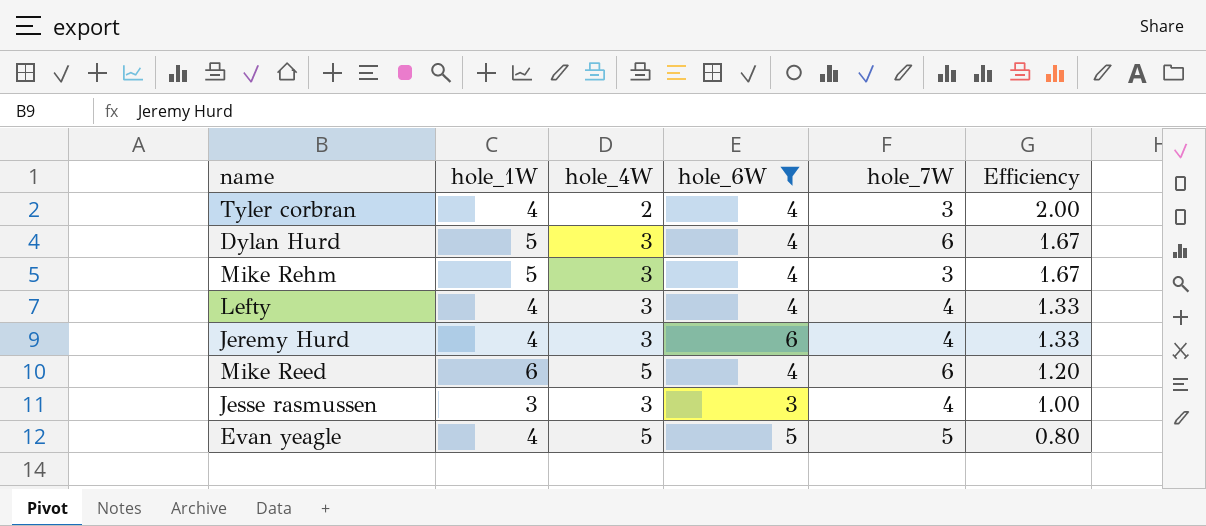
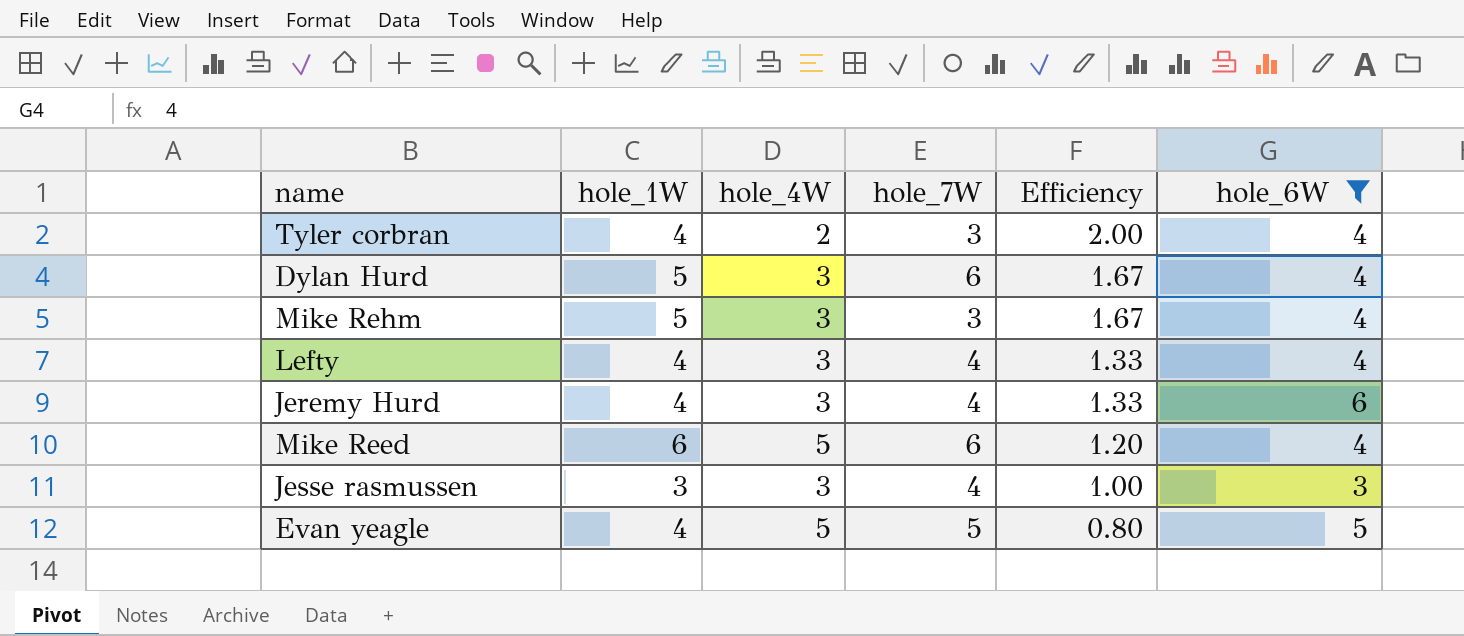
column hole_6W | position: 4 -> 6

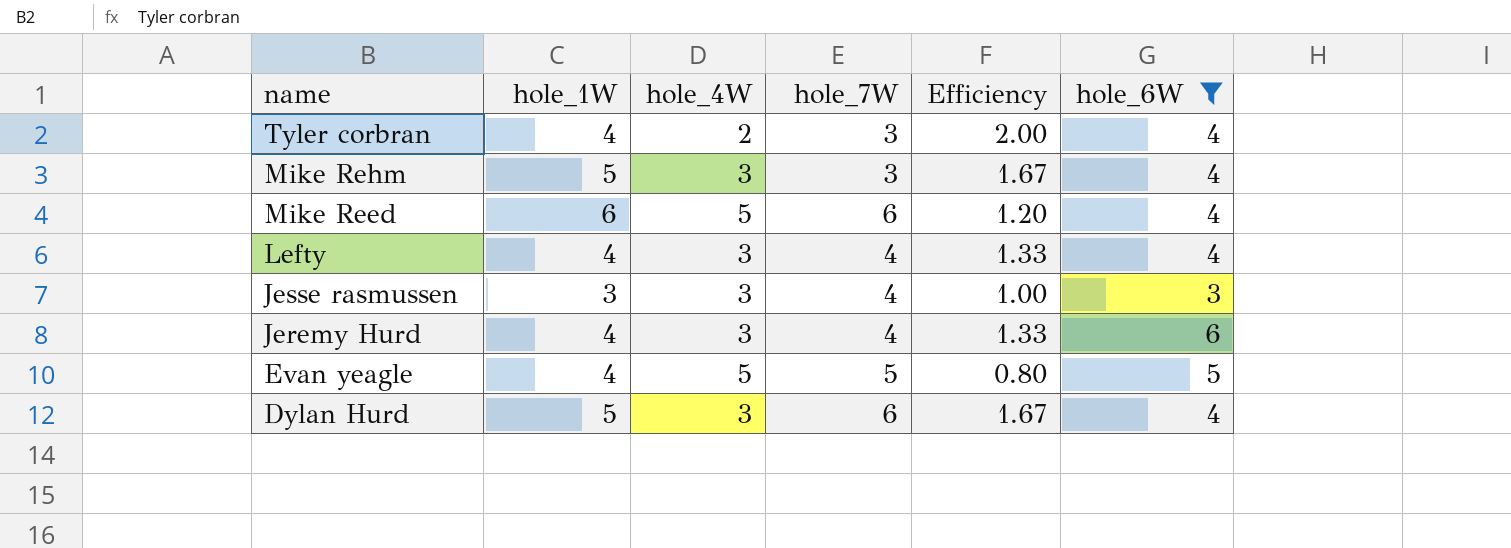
row order: Efficiency descending -> name descending

